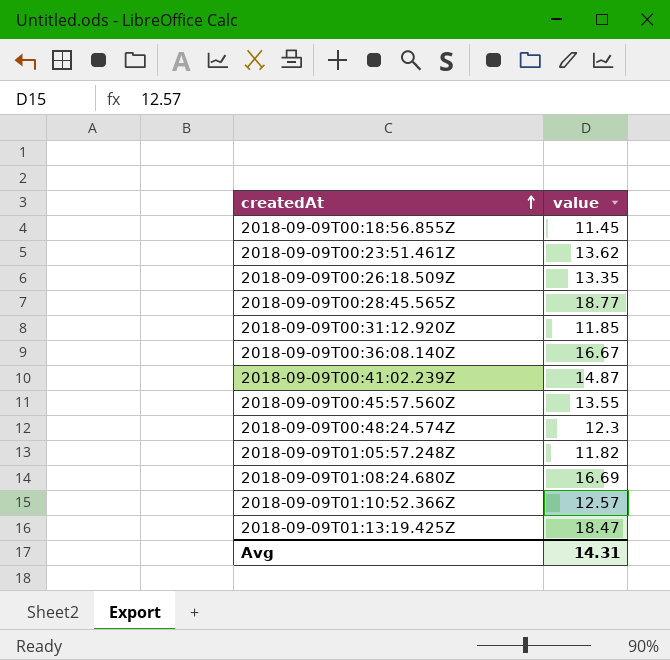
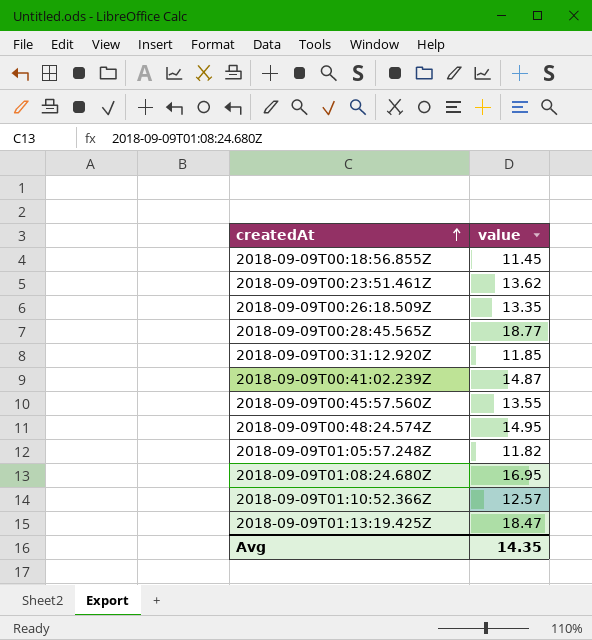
row 2018-09-09T00:36:08.140Z: 16.67 -> none
2018-09-09T00:48:24.574Z | value: 12.3 -> 14.95
2018-09-09T01:08:24.680Z | value: 16.69 -> 16.95
Avg | value: 14.31 -> 14.35

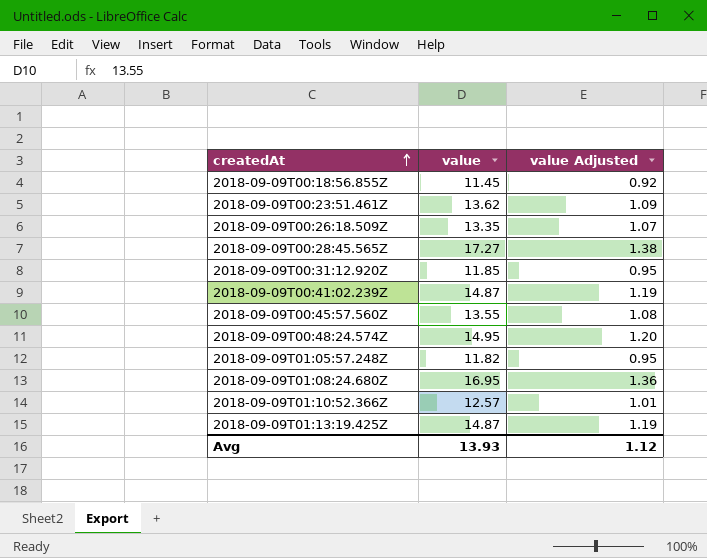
column value Adjusted | formula: none -> [value] * 0.08
2018-09-09T00:28:45.565Z | value: 18.77 -> 17.27
2018-09-09T01:13:19.425Z | value: 18.47 -> 14.87
Avg | value: 14.35 -> 13.93

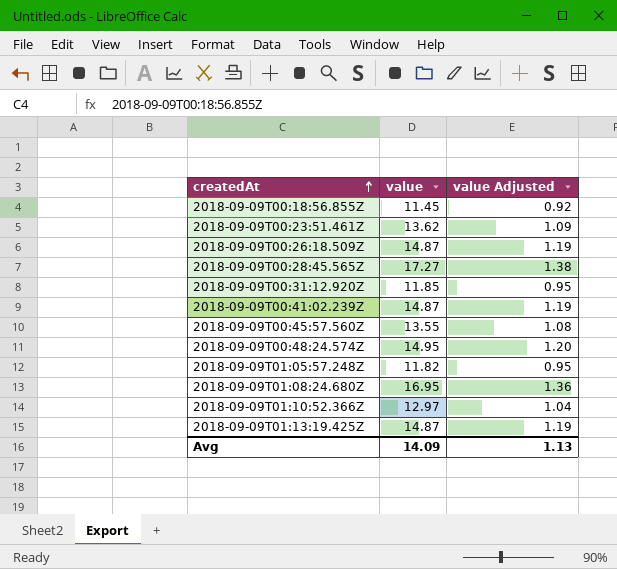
2018-09-09T00:26:18.509Z | value: 13.35 -> 14.87
2018-09-09T00:26:18.509Z | value Adjusted: 1.07 -> 1.19
2018-09-09T01:10:52.366Z | value: 12.57 -> 12.97
2018-09-09T01:10:52.366Z | value Adjusted: 1.01 -> 1.04
Avg | value: 13.93 -> 14.09
Avg | value Adjusted: 1.12 -> 1.13

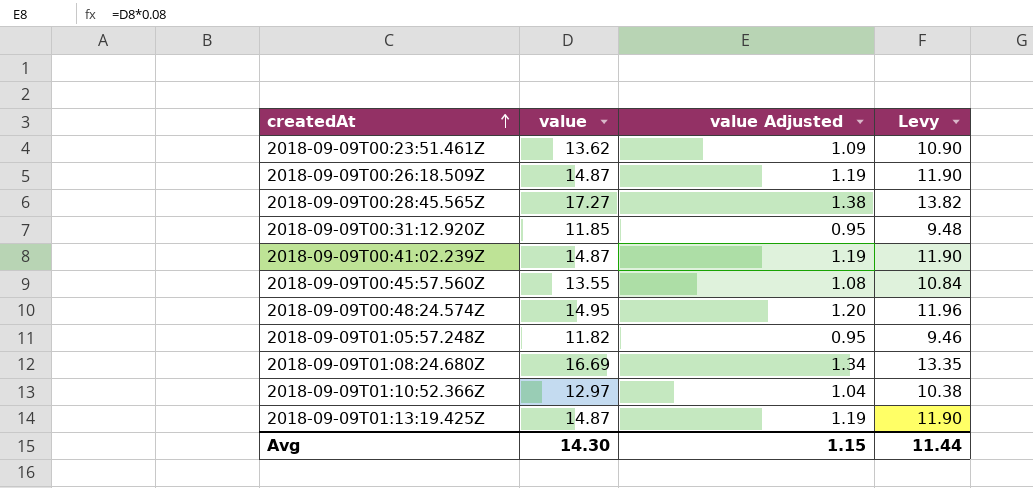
column Levy | formula: none -> [value] * 0.8
row 2018-09-09T00:18:56.855Z: 11.45 | 0.92 -> none
2018-09-09T01:08:24.680Z | value: 16.95 -> 16.69
2018-09-09T01:08:24.680Z | value Adjusted: 1.36 -> 1.34
Avg | value: 14.09 -> 14.30
Avg | value Adjusted: 1.13 -> 1.15

